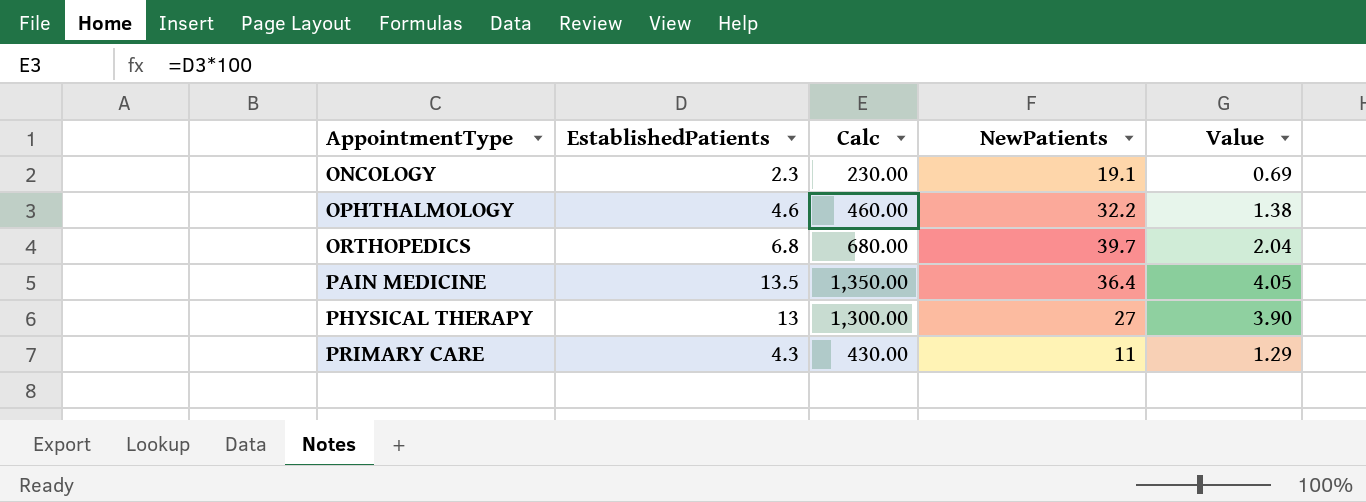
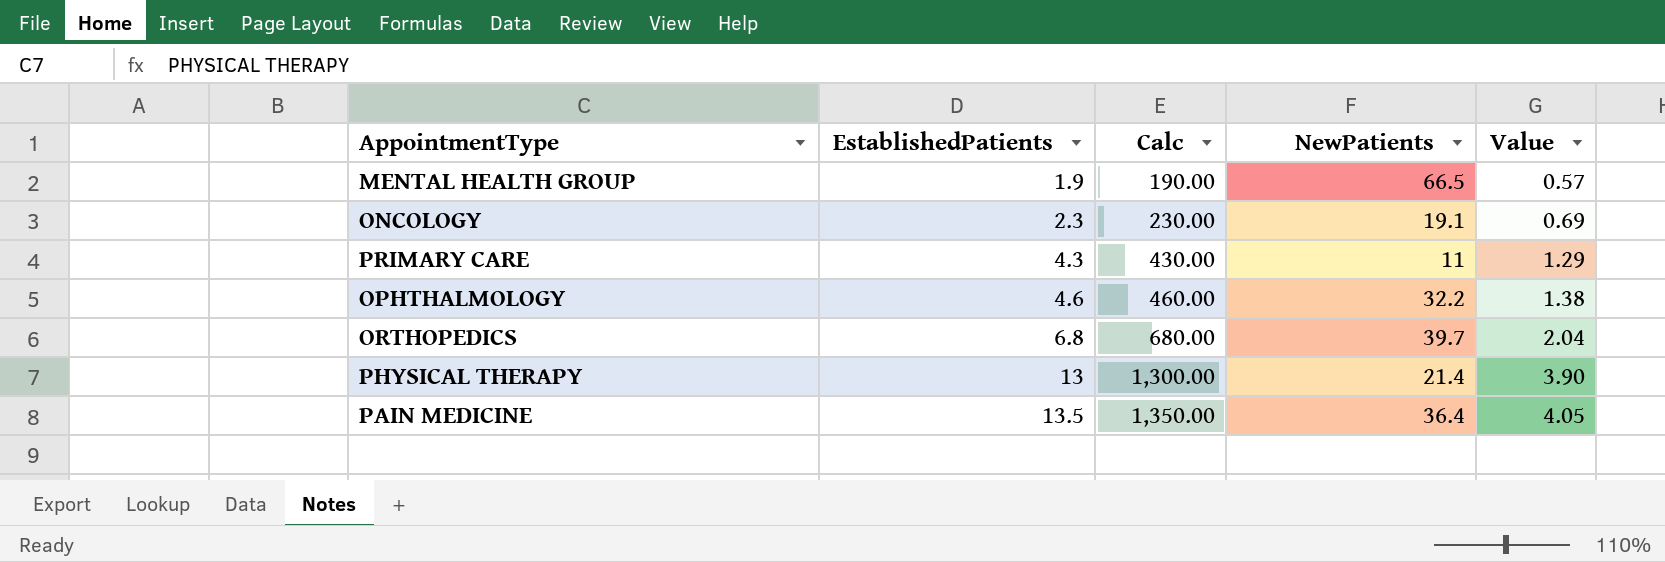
row order: AppointmentType ascending -> EstablishedPatients ascending
row MENTAL HEALTH GROUP: none -> 1.9 | 190.00 | 66.5 | 0.57
PHYSICAL THERAPY | NewPatients: 27 -> 21.4

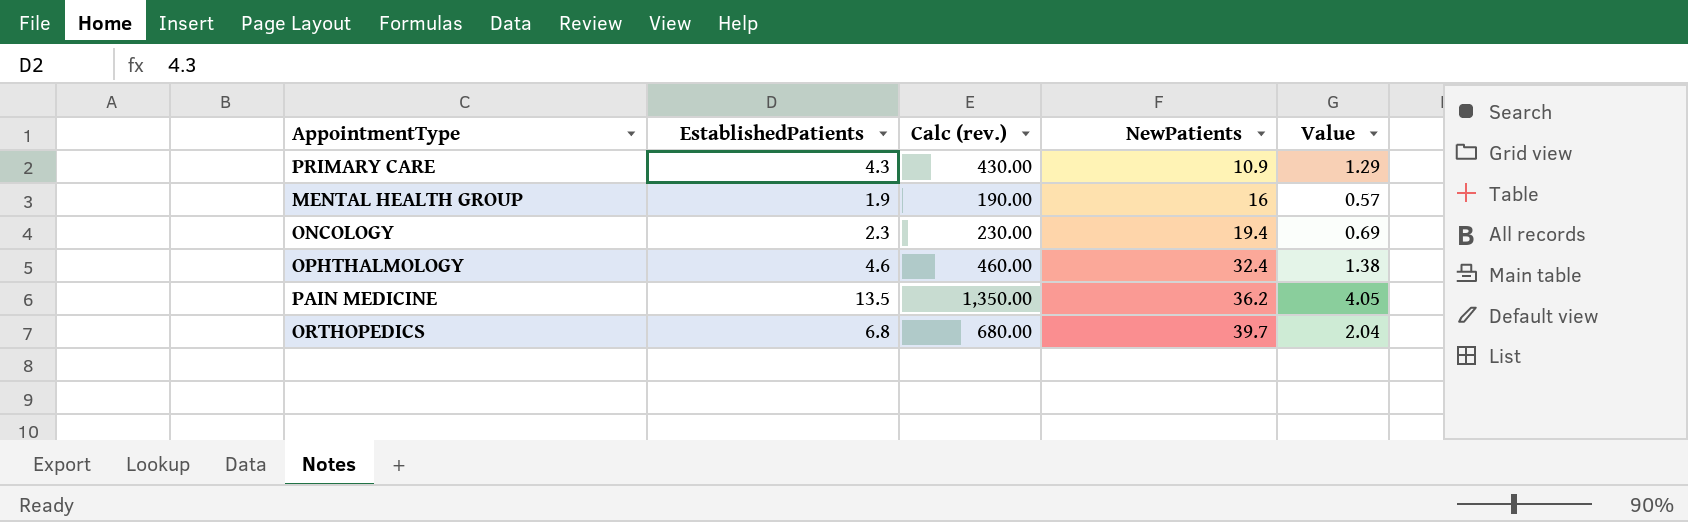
row order: EstablishedPatients ascending -> NewPatients ascending
column name: Calc -> Calc (rev.)
row PHYSICAL THERAPY: 13 | 1,300.00 | 21.4 | 3.90 -> none
PRIMARY CARE | NewPatients: 11 -> 10.9
MENTAL HEALTH GROUP | NewPatients: 66.5 -> 16
ONCOLOGY | NewPatients: 19.1 -> 19.4
OPHTHALMOLOGY | NewPatients: 32.2 -> 32.4
PAIN MEDICINE | NewPatients: 36.4 -> 36.2

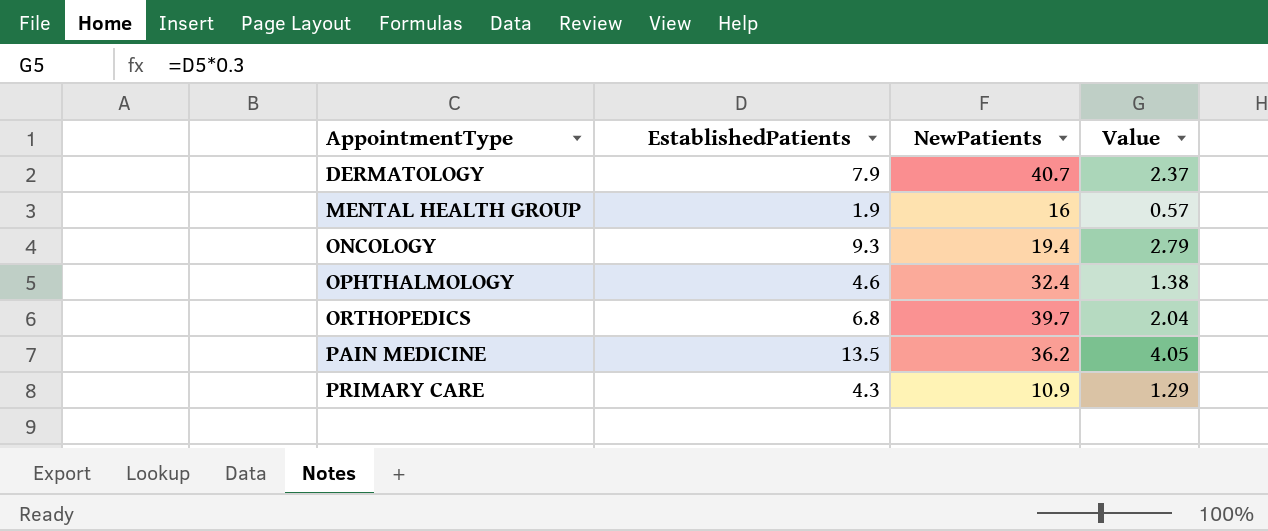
row order: NewPatients ascending -> AppointmentType ascending
column Calc (rev.) | formula: [EstablishedPatients] * 100 -> none
row DERMATOLOGY: none -> 7.9 | 40.7 | 2.37
ONCOLOGY | EstablishedPatients: 2.3 -> 9.3
ONCOLOGY | Value: 0.69 -> 2.79

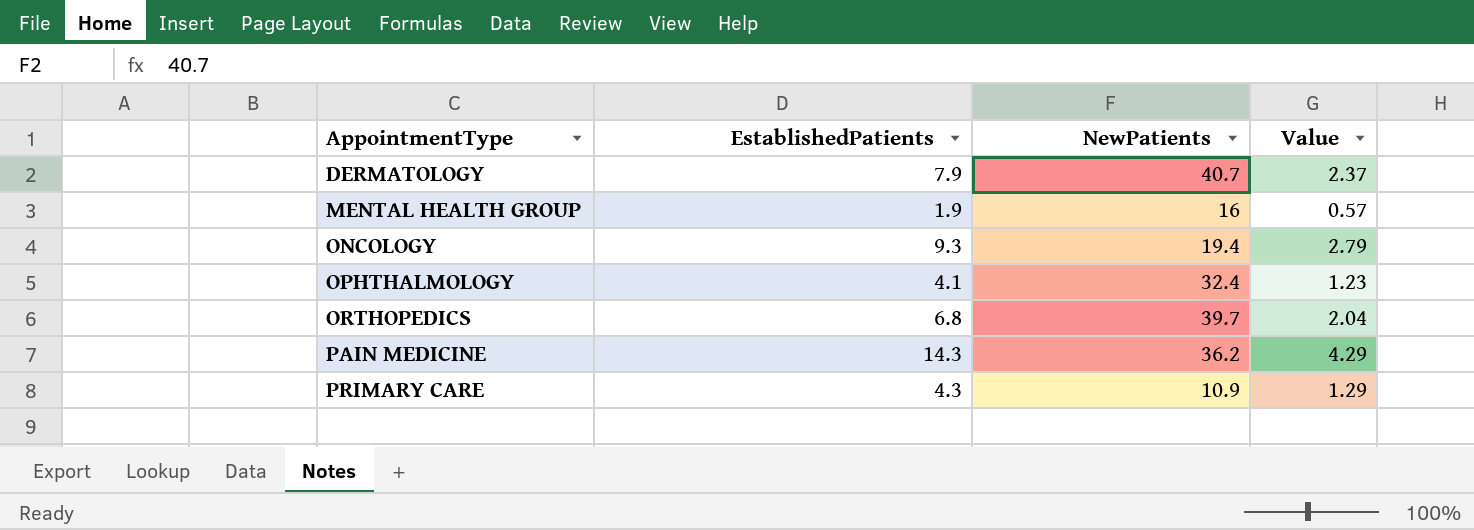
OPHTHALMOLOGY | EstablishedPatients: 4.6 -> 4.1
OPHTHALMOLOGY | Value: 1.38 -> 1.23
PAIN MEDICINE | EstablishedPatients: 13.5 -> 14.3
PAIN MEDICINE | Value: 4.05 -> 4.29

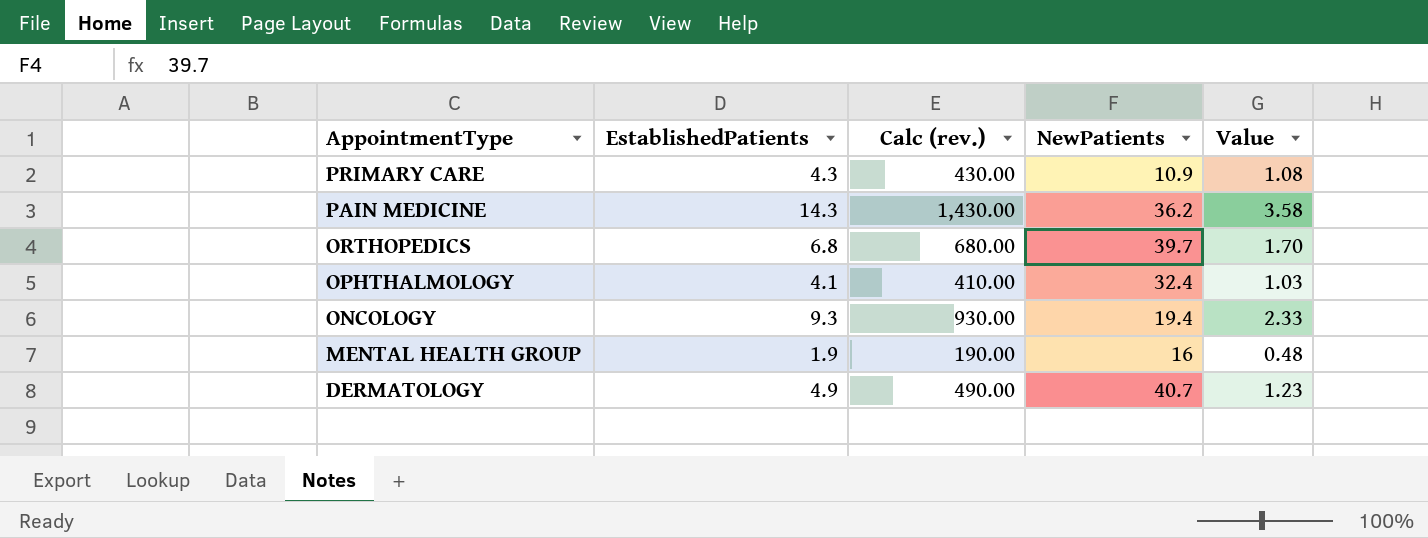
row order: AppointmentType ascending -> AppointmentType descending
column Calc (rev.) | formula: none -> [EstablishedPatients] * 100
column Value | formula: [EstablishedPatients] * 0.3 -> [EstablishedPatients] * 0.25
DERMATOLOGY | EstablishedPatients: 7.9 -> 4.9

